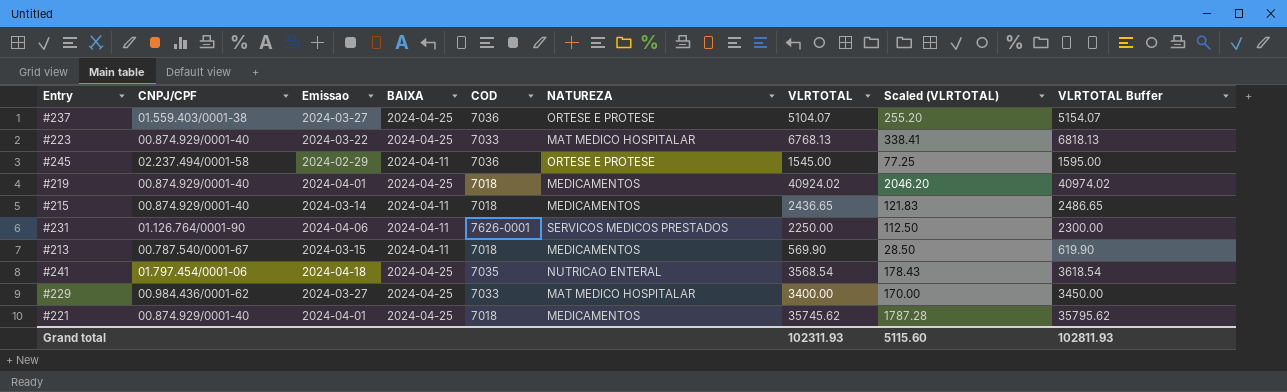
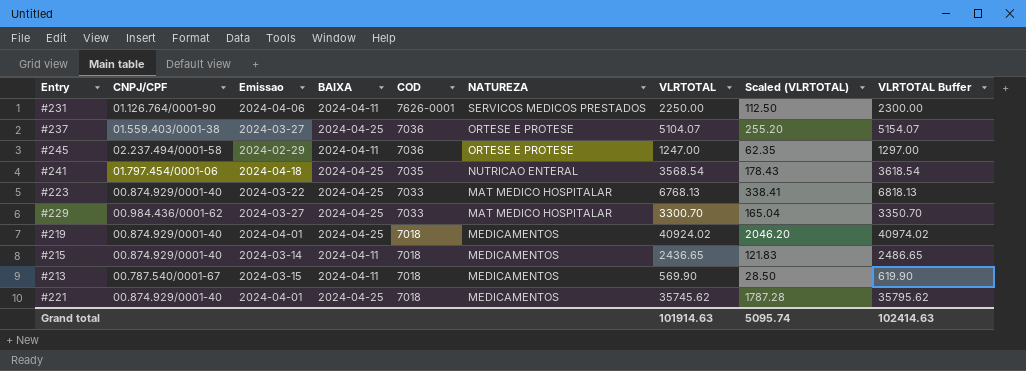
row order: none -> COD descending
#245 | VLRTOTAL: 1545.00 -> 1247.00
#245 | Scaled (VLRTOTAL): 77.25 -> 62.35
#245 | VLRTOTAL Buffer: 1595.00 -> 1297.00
#229 | VLRTOTAL: 3400.00 -> 3300.70
#229 | Scaled (VLRTOTAL): 170.00 -> 165.04
#229 | VLRTOTAL Buffer: 3450.00 -> 3350.70
Grand total | VLRTOTAL: 102311.93 -> 101914.63
Grand total | Scaled (VLRTOTAL): 5115.60 -> 5095.74
Grand total | VLRTOTAL Buffer: 102811.93 -> 102414.63

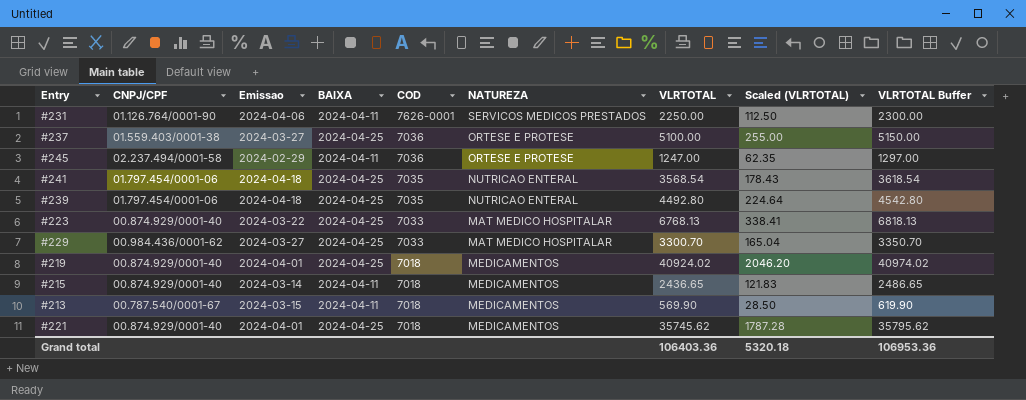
#237 | VLRTOTAL: 5104.07 -> 5100.00
#237 | Scaled (VLRTOTAL): 255.20 -> 255.00
#237 | VLRTOTAL Buffer: 5154.07 -> 5150.00
row #239: none -> 01.797.454/0001-06 | 2024-04-18 | 2024-04-25 | 7035 | NUTRICAO ENTERAL | 4492.80 | 224.64 | 4542.80
Grand total | VLRTOTAL: 101914.63 -> 106403.36
Grand total | Scaled (VLRTOTAL): 5095.74 -> 5320.18
Grand total | VLRTOTAL Buffer: 102414.63 -> 106953.36

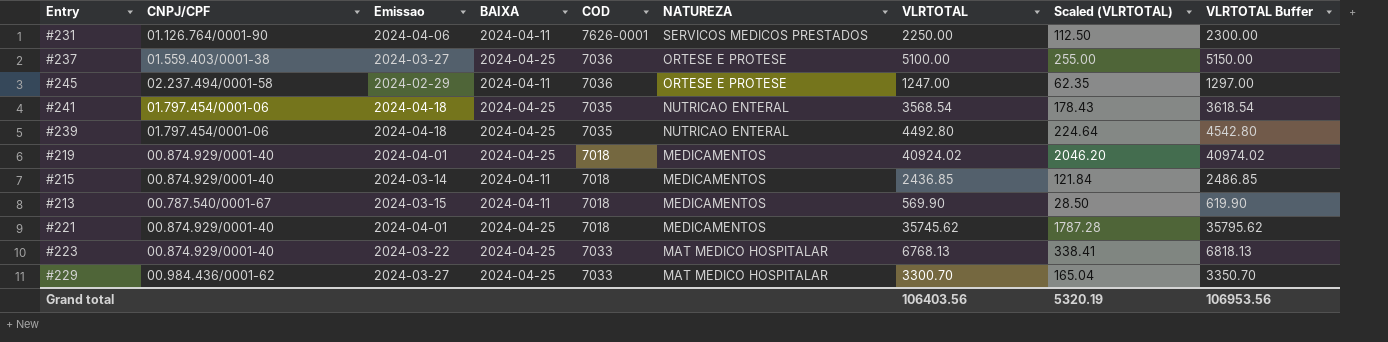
row order: COD descending -> NATUREZA descending
#215 | VLRTOTAL: 2436.65 -> 2436.85
#215 | Scaled (VLRTOTAL): 121.83 -> 121.84
#215 | VLRTOTAL Buffer: 2486.65 -> 2486.85
Grand total | VLRTOTAL: 106403.36 -> 106403.56
Grand total | Scaled (VLRTOTAL): 5320.18 -> 5320.19
Grand total | VLRTOTAL Buffer: 106953.36 -> 106953.56

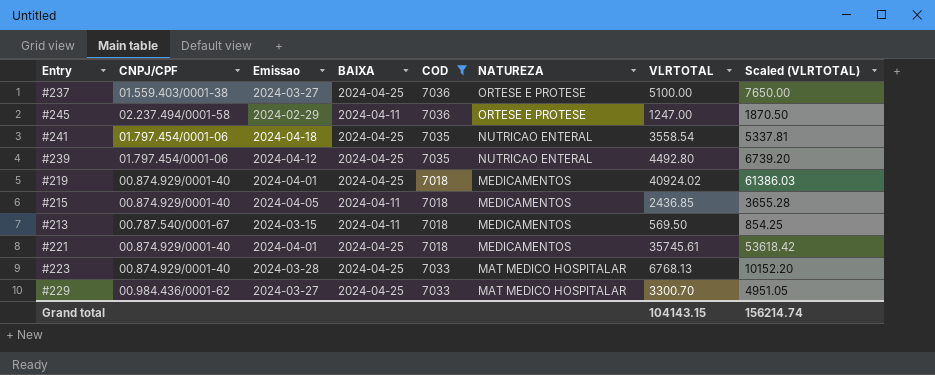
filter: none -> COD != 7626-0001
column VLRTOTAL Buffer | formula: [VLRTOTAL] + 50 -> none
column Scaled (VLRTOTAL) | formula: [VLRTOTAL] * 0.05 -> [VLRTOTAL] * 1.5
#241 | VLRTOTAL: 3568.54 -> 3558.54
#239 | Emissao: 2024-04-18 -> 2024-04-12
#215 | Emissao: 2024-03-14 -> 2024-04-05
#213 | VLRTOTAL: 569.90 -> 569.50
#221 | VLRTOTAL: 35745.62 -> 35745.61
#223 | Emissao: 2024-03-22 -> 2024-03-28
Grand total | VLRTOTAL: 106403.56 -> 104143.15
Grand total | Scaled (VLRTOTAL): 5320.19 -> 156214.74

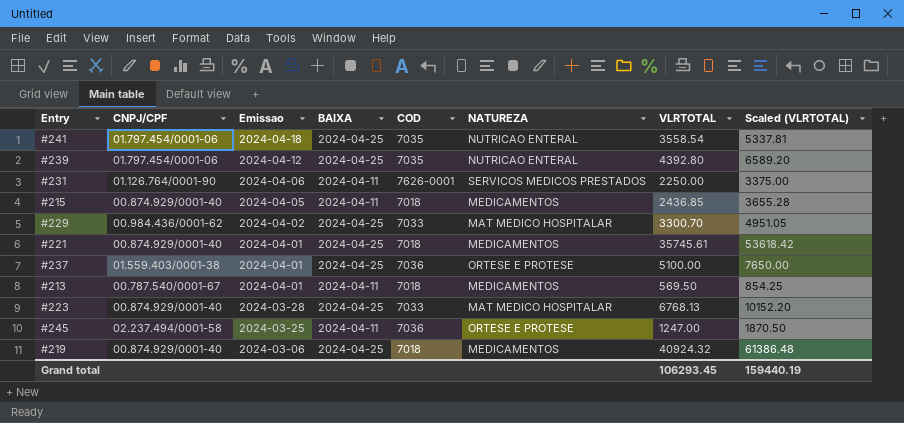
filter: COD != 7626-0001 -> none
row order: NATUREZA descending -> Emissao descending
#239 | VLRTOTAL: 4492.80 -> 4392.80
#239 | Scaled (VLRTOTAL): 6739.20 -> 6589.20
#229 | Emissao: 2024-03-27 -> 2024-04-02
#237 | Emissao: 2024-03-27 -> 2024-04-01
#213 | Emissao: 2024-03-15 -> 2024-04-01
#245 | Emissao: 2024-02-29 -> 2024-03-25
#219 | Emissao: 2024-04-01 -> 2024-03-06
#219 | VLRTOTAL: 40924.02 -> 40924.32
#219 | Scaled (VLRTOTAL): 61386.03 -> 61386.48
Grand total | VLRTOTAL: 104143.15 -> 106293.45
Grand total | Scaled (VLRTOTAL): 156214.74 -> 159440.19

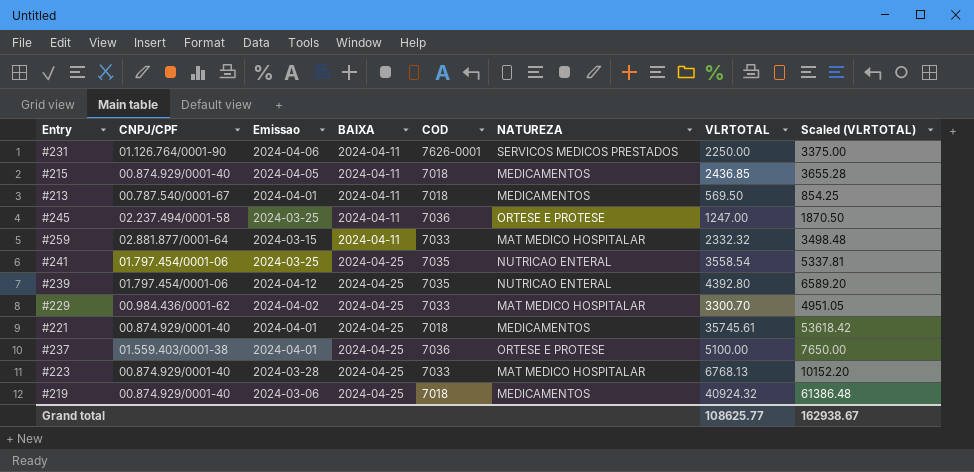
row order: Emissao descending -> BAIXA ascending
row #259: none -> 02.881.877/0001-64 | 2024-03-15 | 2024-04-11 | 7033 | MAT MEDICO HOSPITALAR | 2332.32 | 3498.48
#241 | Emissao: 2024-04-18 -> 2024-03-25
Grand total | VLRTOTAL: 106293.45 -> 108625.77
Grand total | Scaled (VLRTOTAL): 159440.19 -> 162938.67

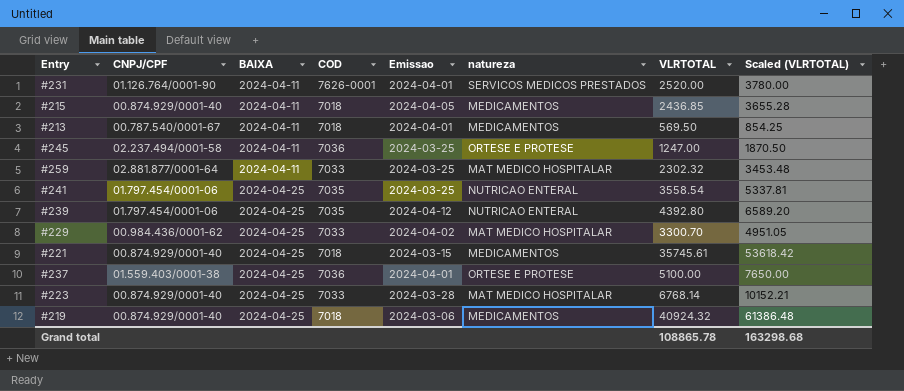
column Emissao | position: 3 -> 5
column name: NATUREZA -> natureza
#231 | Emissao: 2024-04-06 -> 2024-04-01
#231 | VLRTOTAL: 2250.00 -> 2520.00
#231 | Scaled (VLRTOTAL): 3375.00 -> 3780.00
#259 | Emissao: 2024-03-15 -> 2024-03-25
#259 | VLRTOTAL: 2332.32 -> 2302.32
#259 | Scaled (VLRTOTAL): 3498.48 -> 3453.48
#221 | Emissao: 2024-04-01 -> 2024-03-15
#223 | VLRTOTAL: 6768.13 -> 6768.14
#223 | Scaled (VLRTOTAL): 10152.20 -> 10152.21
Grand total | VLRTOTAL: 108625.77 -> 108865.78
Grand total | Scaled (VLRTOTAL): 162938.67 -> 163298.68

